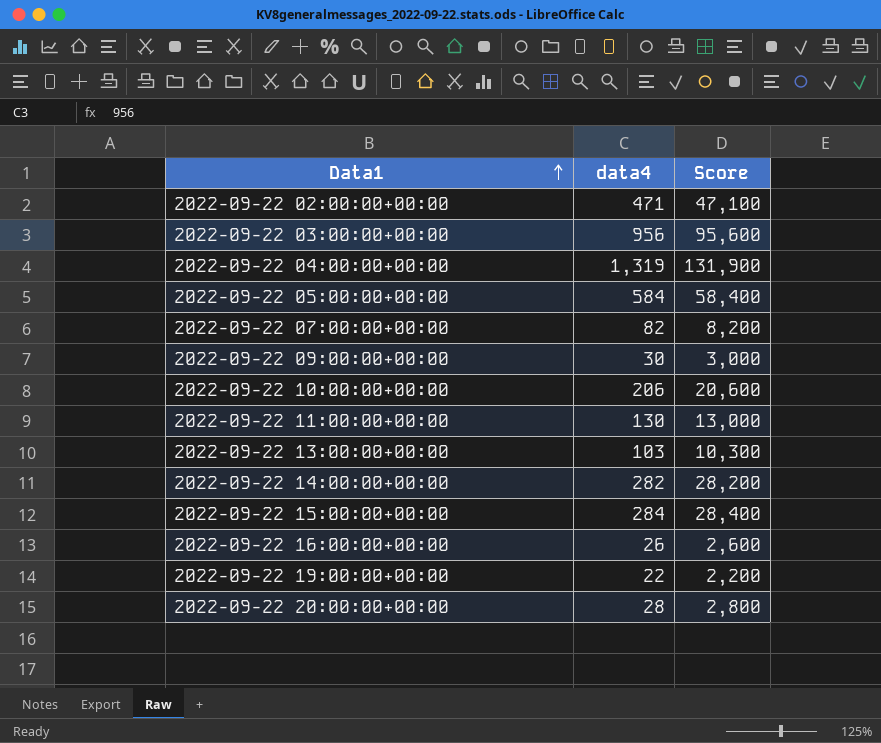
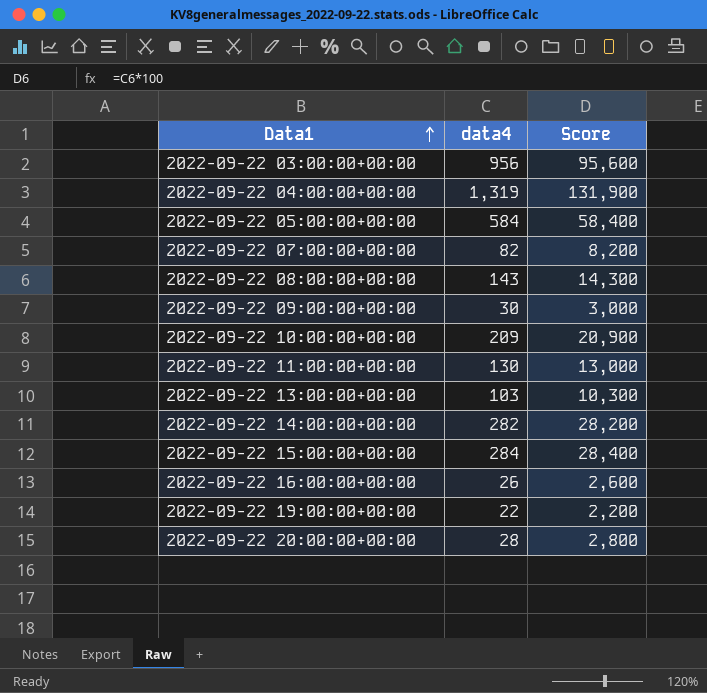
row 2022-09-22 02:00:00+00:00: 471 | 47,100 -> none
row 2022-09-22 08:00:00+00:00: none -> 143 | 14,300
2022-09-22 10:00:00+00:00 | data4: 206 -> 209
2022-09-22 10:00:00+00:00 | Score: 20,600 -> 20,900

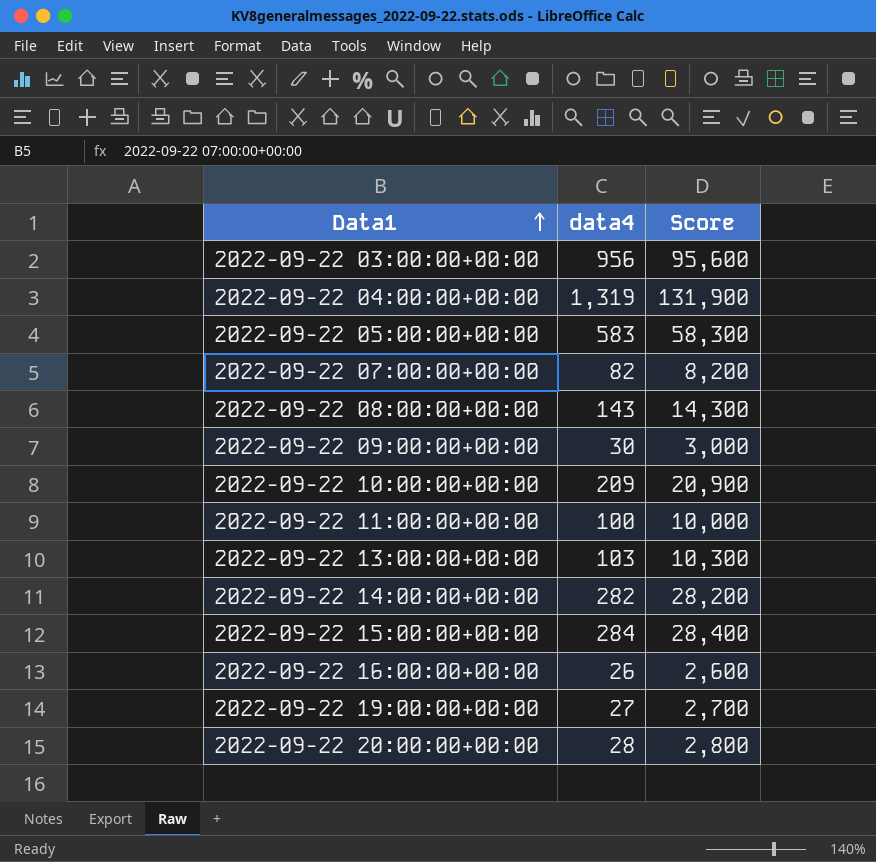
2022-09-22 05:00:00+00:00 | data4: 584 -> 583
2022-09-22 05:00:00+00:00 | Score: 58,400 -> 58,300
2022-09-22 11:00:00+00:00 | data4: 130 -> 100
2022-09-22 11:00:00+00:00 | Score: 13,000 -> 10,000
2022-09-22 19:00:00+00:00 | data4: 22 -> 27
2022-09-22 19:00:00+00:00 | Score: 2,200 -> 2,700

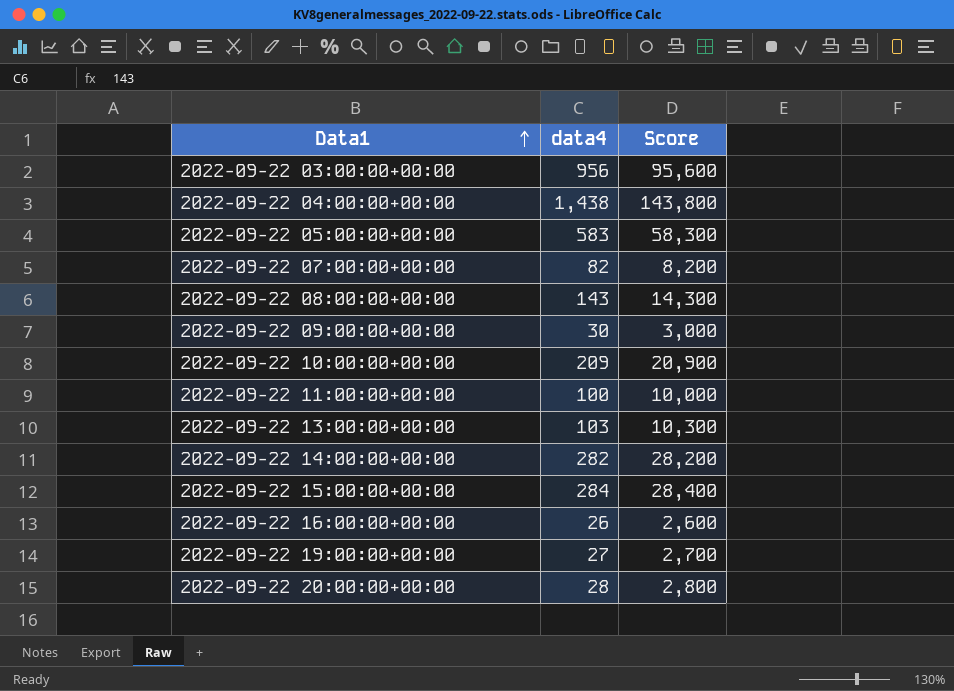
2022-09-22 04:00:00+00:00 | data4: 1,319 -> 1,438
2022-09-22 04:00:00+00:00 | Score: 131,900 -> 143,800

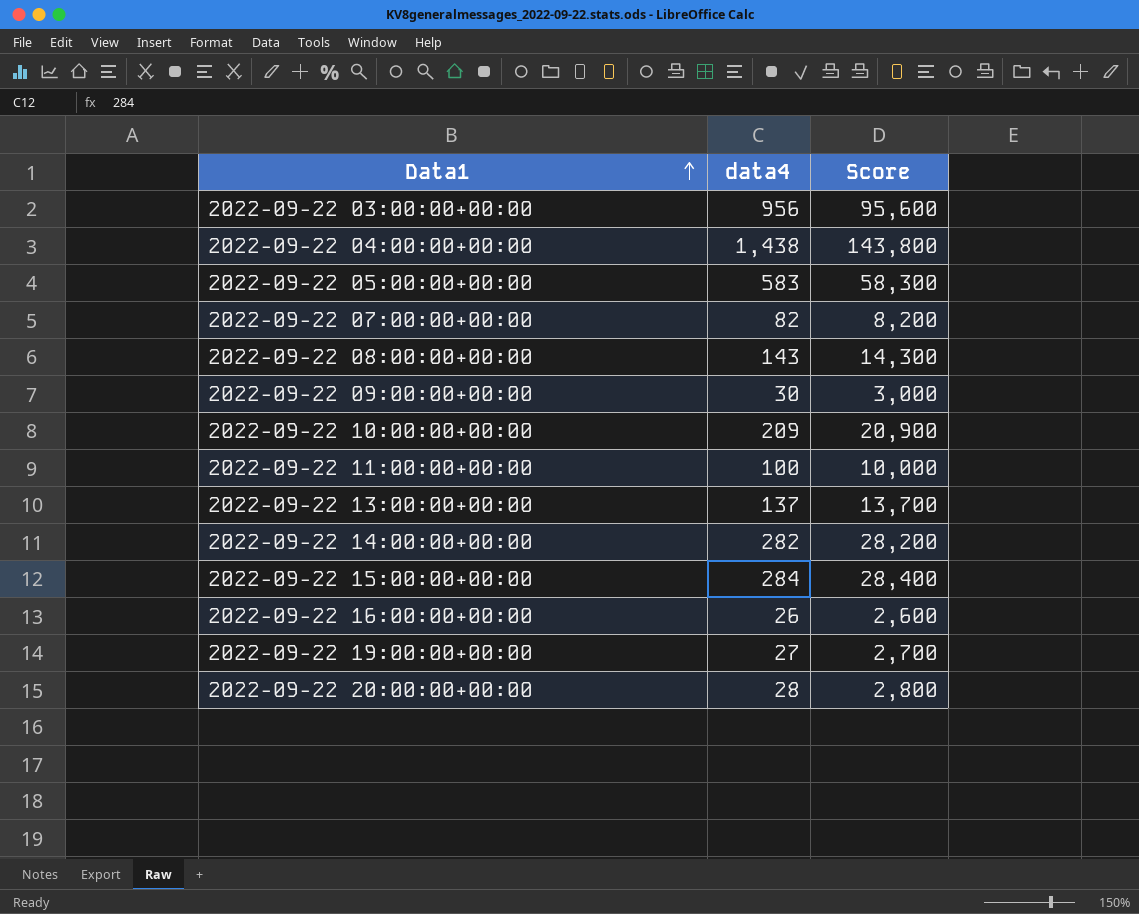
2022-09-22 13:00:00+00:00 | data4: 103 -> 137
2022-09-22 13:00:00+00:00 | Score: 10,300 -> 13,700

